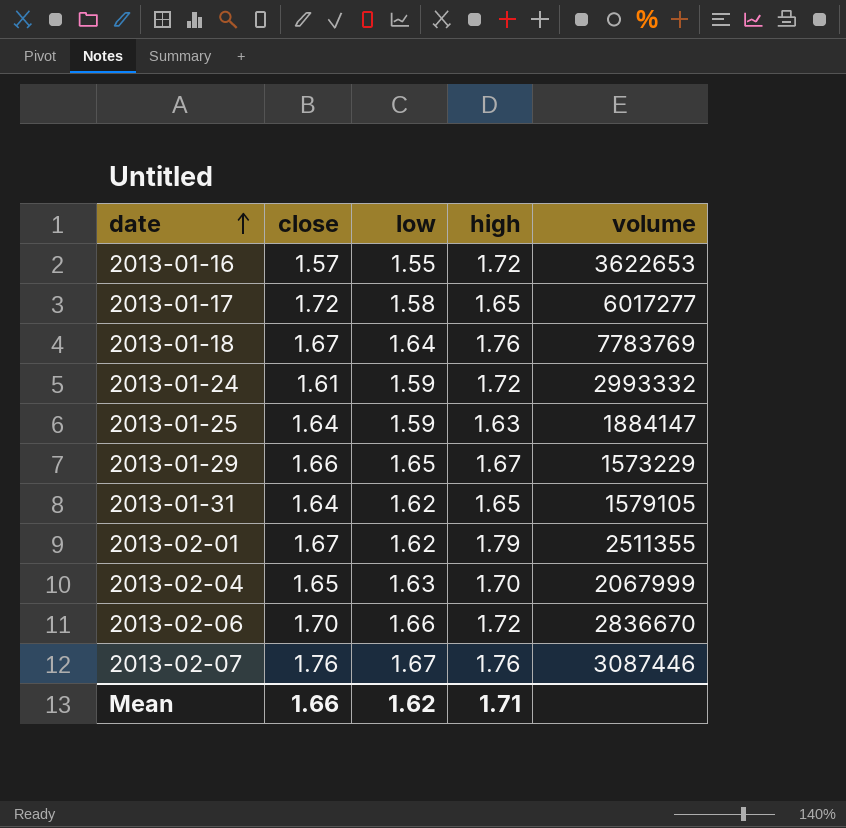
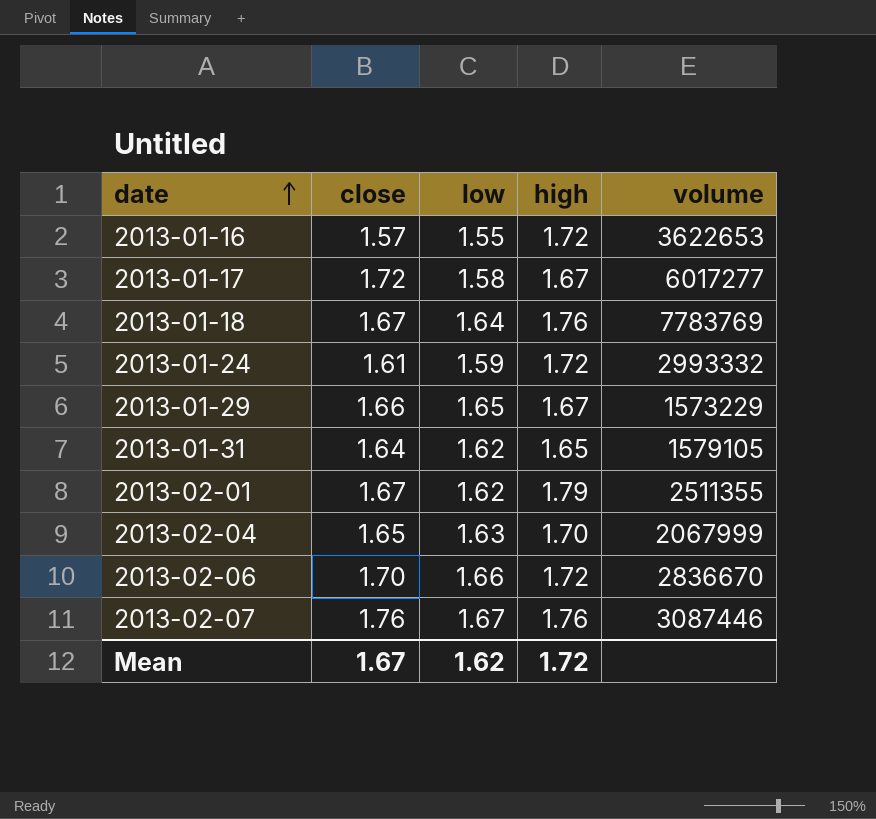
row 2013-01-25: 1.64 | 1.59 | 1.63 | 1884147 -> none
2013-01-17 | high: 1.65 -> 1.67
Mean | close: 1.66 -> 1.67
Mean | high: 1.71 -> 1.72

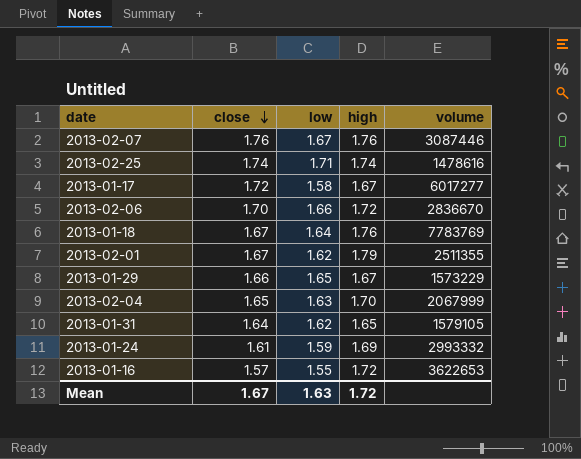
row order: date ascending -> close descending
row 2013-02-25: none -> 1.74 | 1.71 | 1.74 | 1478616
2013-01-24 | high: 1.72 -> 1.69
Mean | low: 1.62 -> 1.63

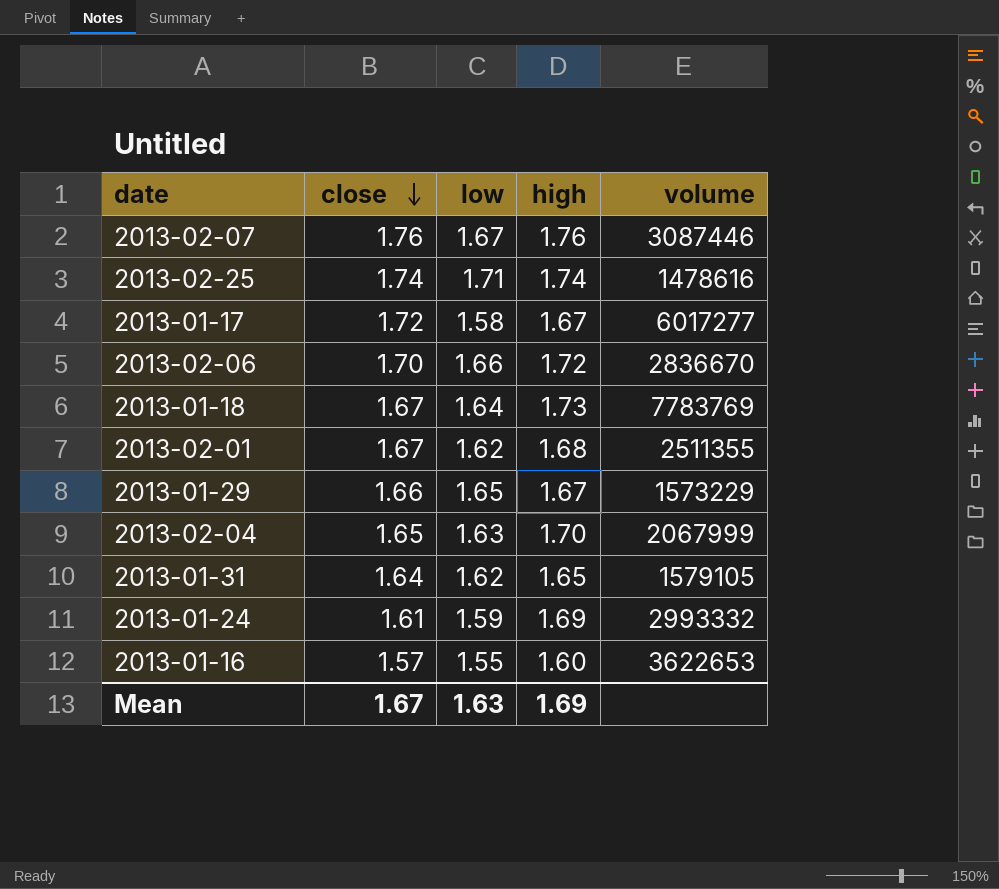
2013-01-18 | high: 1.76 -> 1.73
2013-02-01 | high: 1.79 -> 1.68
2013-01-16 | high: 1.72 -> 1.60
Mean | high: 1.72 -> 1.69

